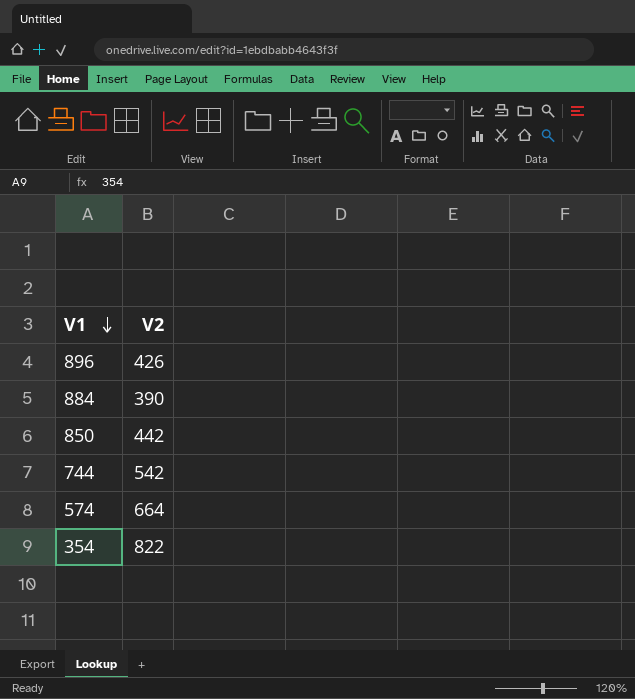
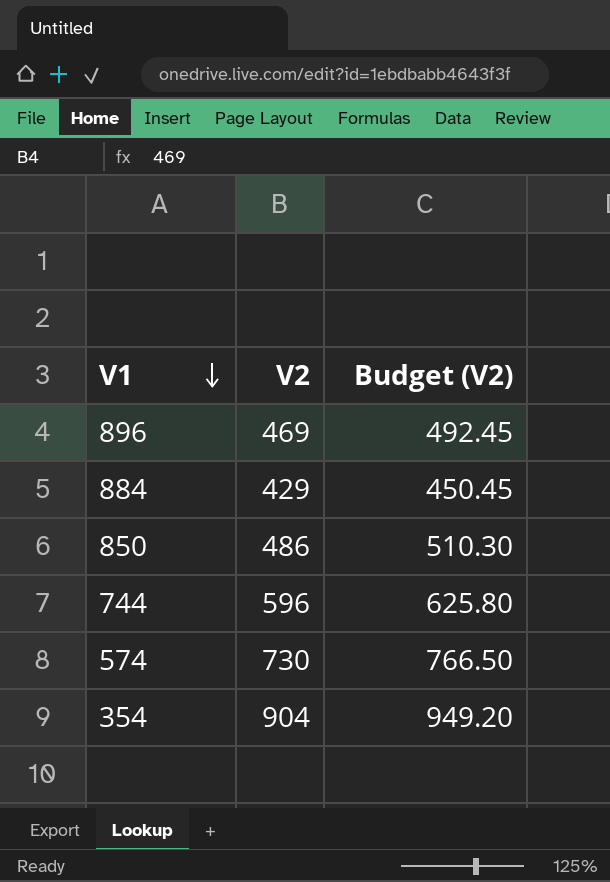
column Budget (V2) | formula: none -> [V2] * 1.05
896 | V2: 426 -> 469
884 | V2: 390 -> 429
850 | V2: 442 -> 486
744 | V2: 542 -> 596
574 | V2: 664 -> 730
354 | V2: 822 -> 904

